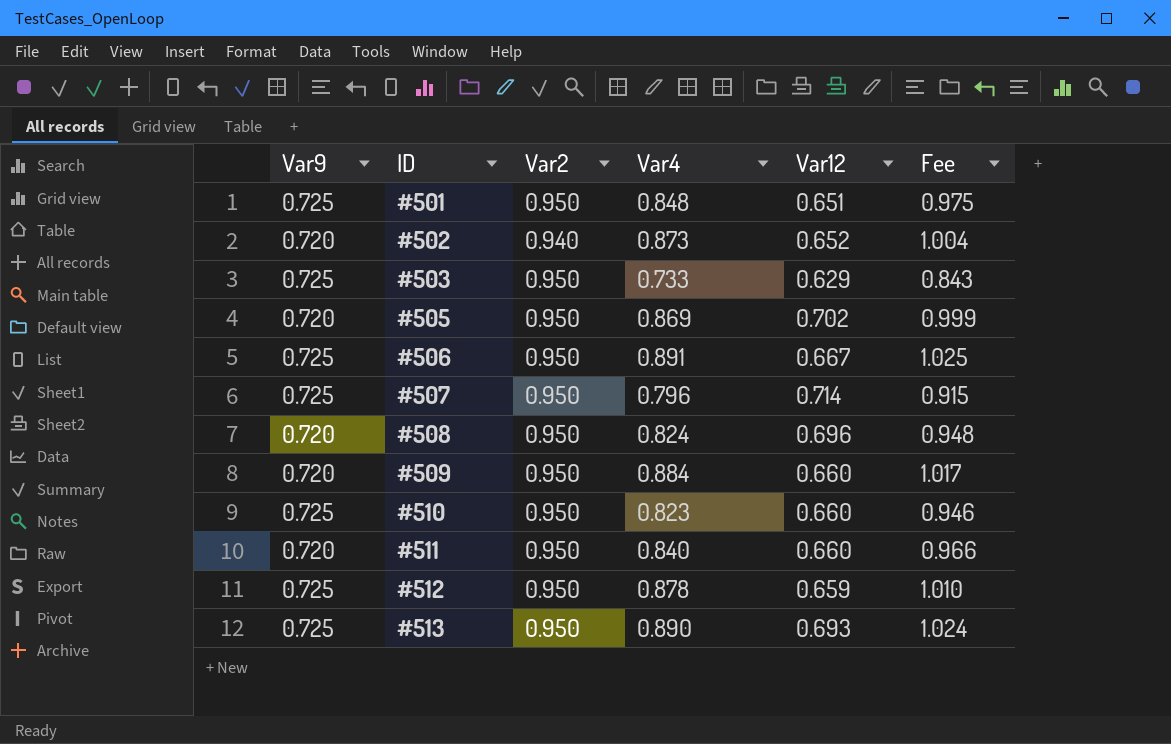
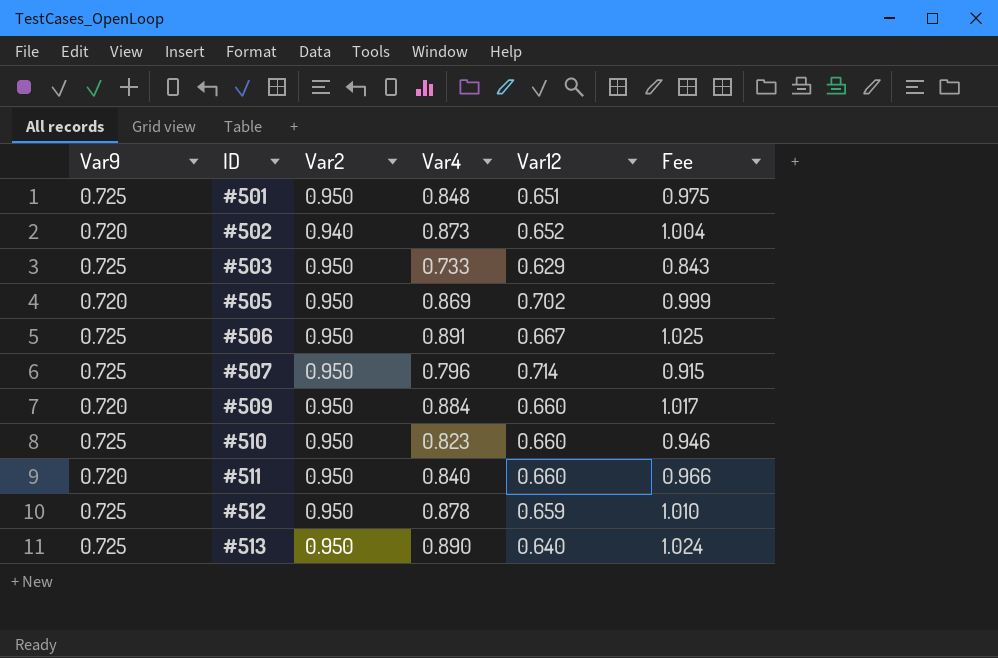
row #508: 0.720 | 0.950 | 0.824 | 0.696 | 0.948 -> none
#513 | Var12: 0.693 -> 0.640

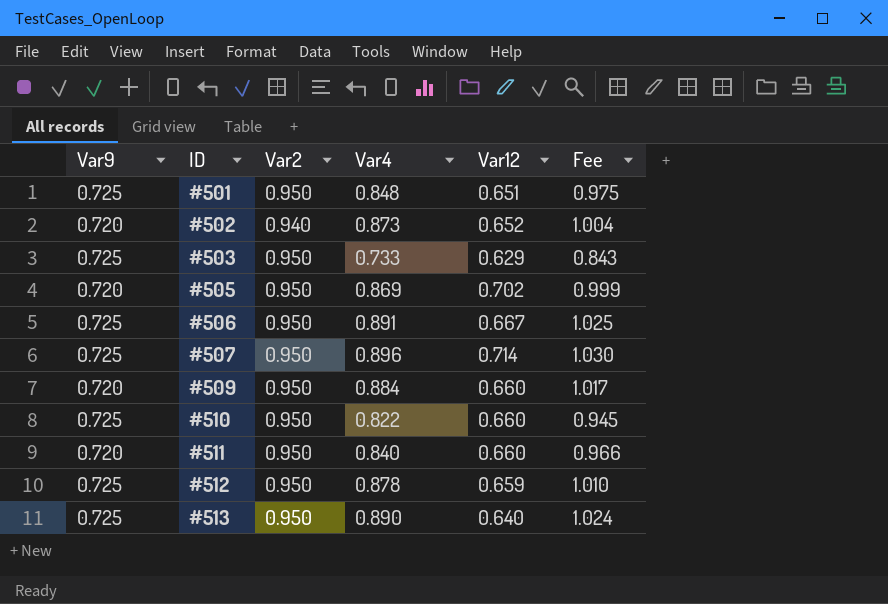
#507 | Var4: 0.796 -> 0.896
#507 | Fee: 0.915 -> 1.030
#510 | Var4: 0.823 -> 0.822
#510 | Fee: 0.946 -> 0.945

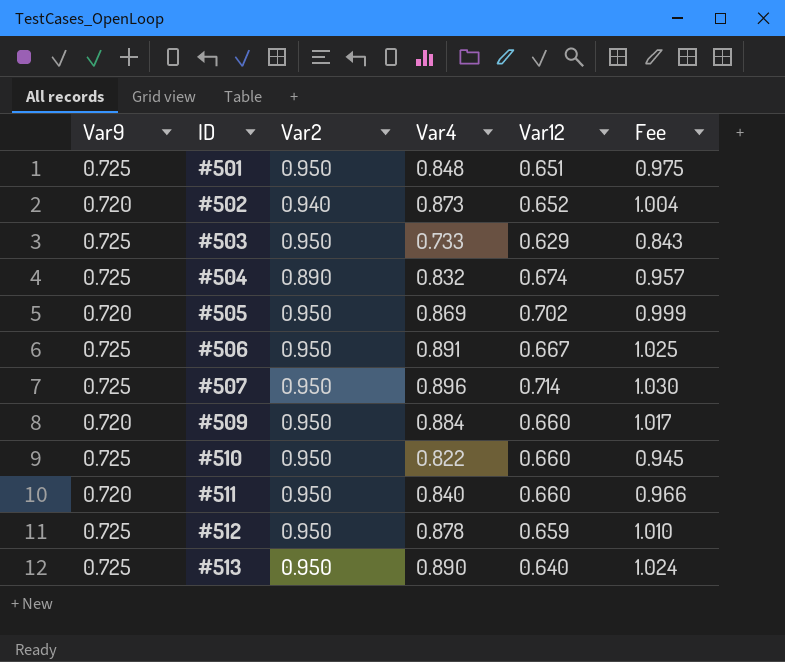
row #504: none -> 0.725 | 0.890 | 0.832 | 0.674 | 0.957

